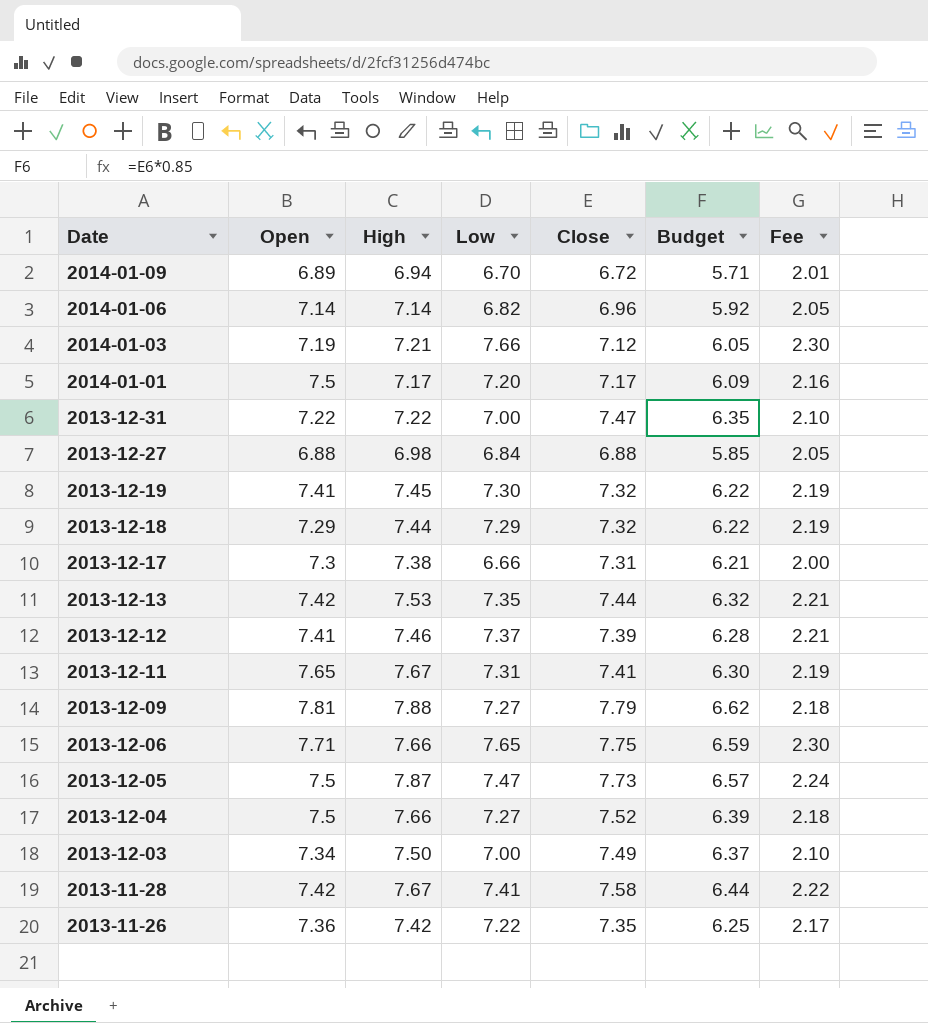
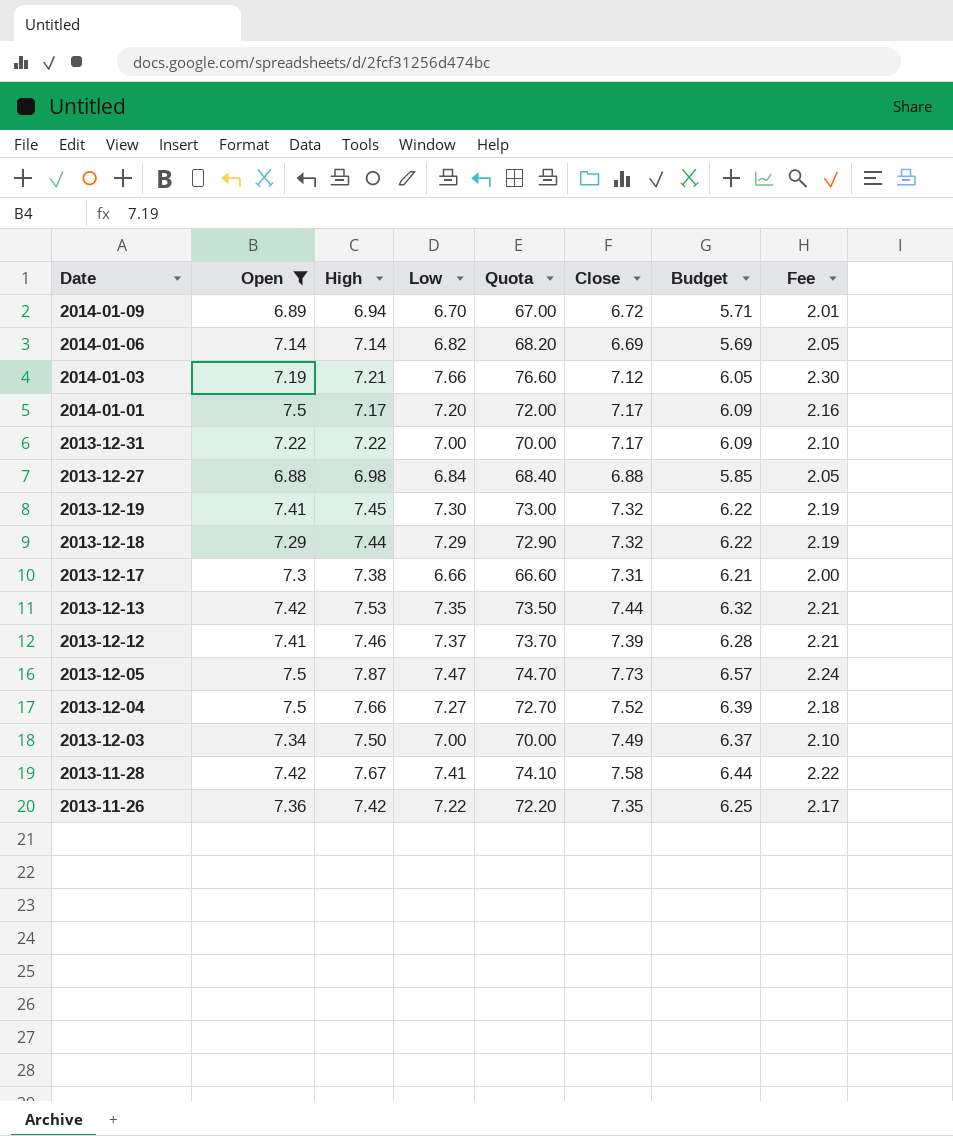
filter: none -> Open <= 7.5
column Quota | formula: none -> [Low] * 10
2014-01-06 | Close: 6.96 -> 6.69
2014-01-06 | Budget: 5.92 -> 5.69
2013-12-31 | Close: 7.47 -> 7.17
2013-12-31 | Budget: 6.35 -> 6.09

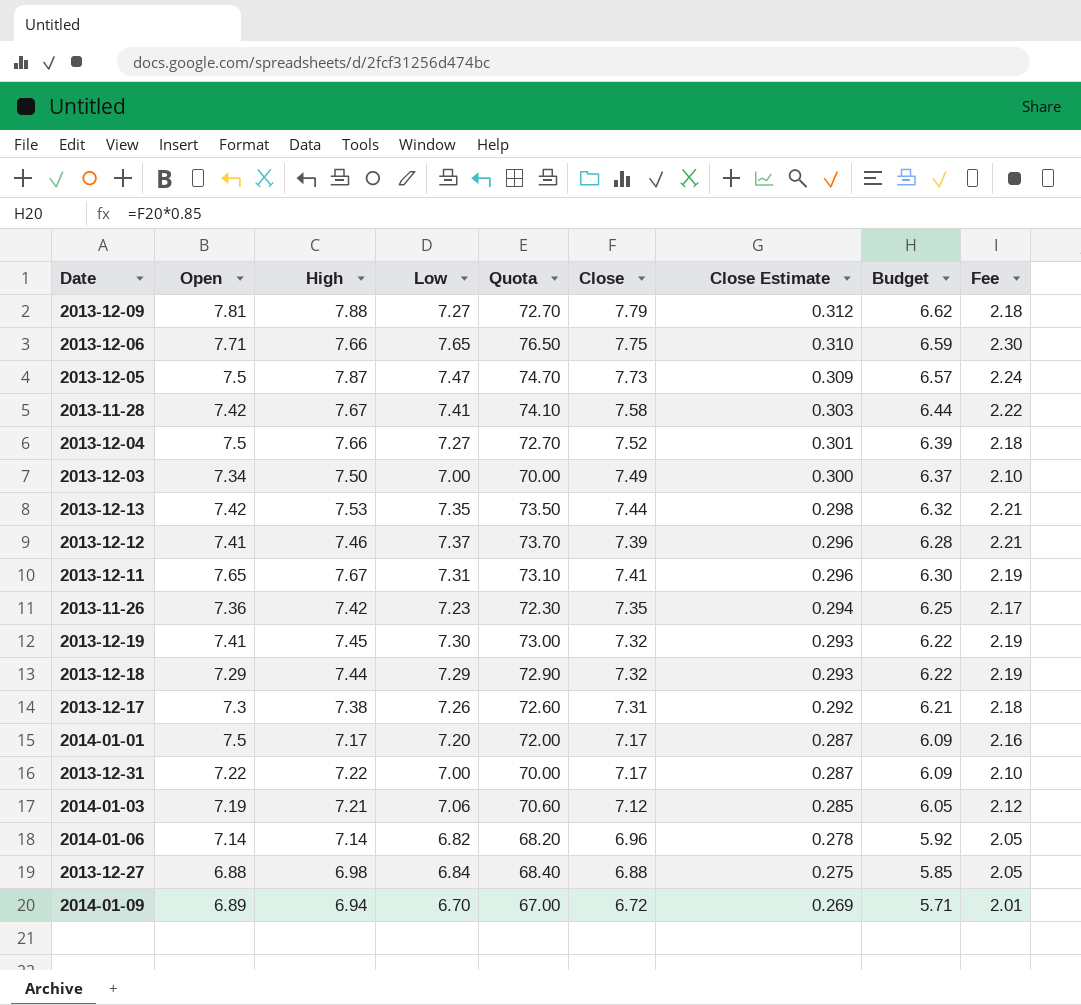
filter: Open <= 7.5 -> none
row order: Date descending -> Close Estimate descending
column Close Estimate | formula: none -> [Close] * 0.04
2013-11-26 | Low: 7.22 -> 7.23
2013-11-26 | Quota: 72.20 -> 72.30
2013-12-17 | Low: 6.66 -> 7.26
2013-12-17 | Quota: 66.60 -> 72.60
2013-12-17 | Fee: 2.00 -> 2.18
2014-01-03 | Low: 7.66 -> 7.06
2014-01-03 | Quota: 76.60 -> 70.60
2014-01-03 | Fee: 2.30 -> 2.12
2014-01-06 | Close: 6.69 -> 6.96
2014-01-06 | Budget: 5.69 -> 5.92

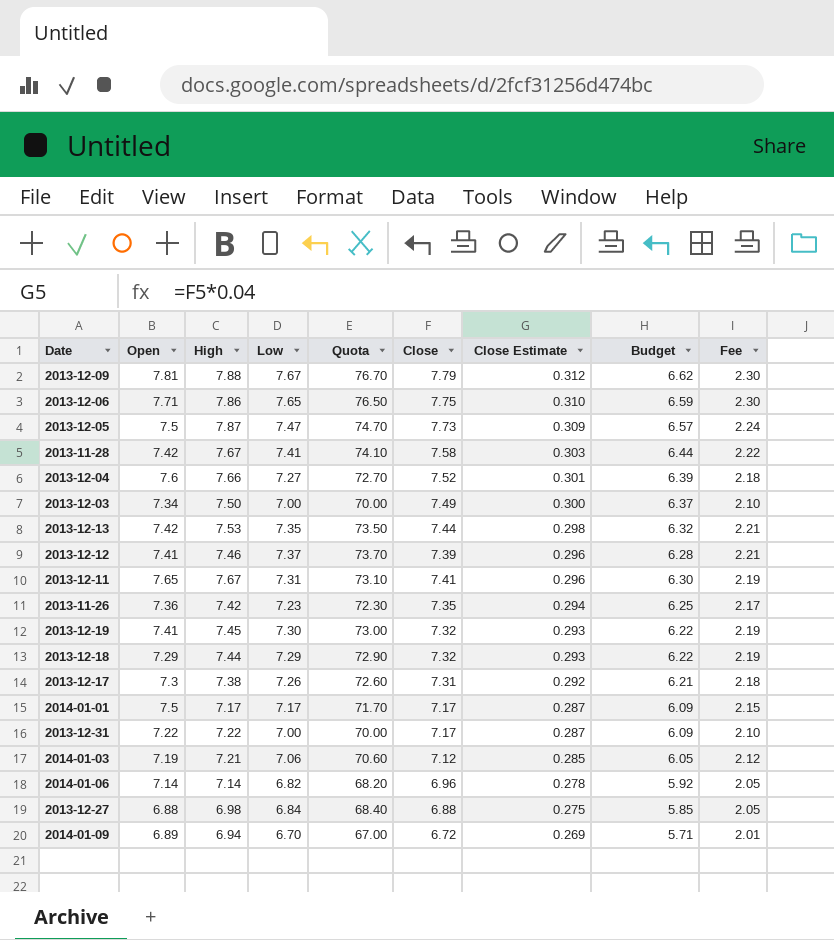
2013-12-09 | Low: 7.27 -> 7.67
2013-12-09 | Quota: 72.70 -> 76.70
2013-12-09 | Fee: 2.18 -> 2.30
2013-12-06 | High: 7.66 -> 7.86
2013-12-04 | Open: 7.5 -> 7.6
2014-01-01 | Low: 7.20 -> 7.17
2014-01-01 | Quota: 72.00 -> 71.70
2014-01-01 | Fee: 2.16 -> 2.15

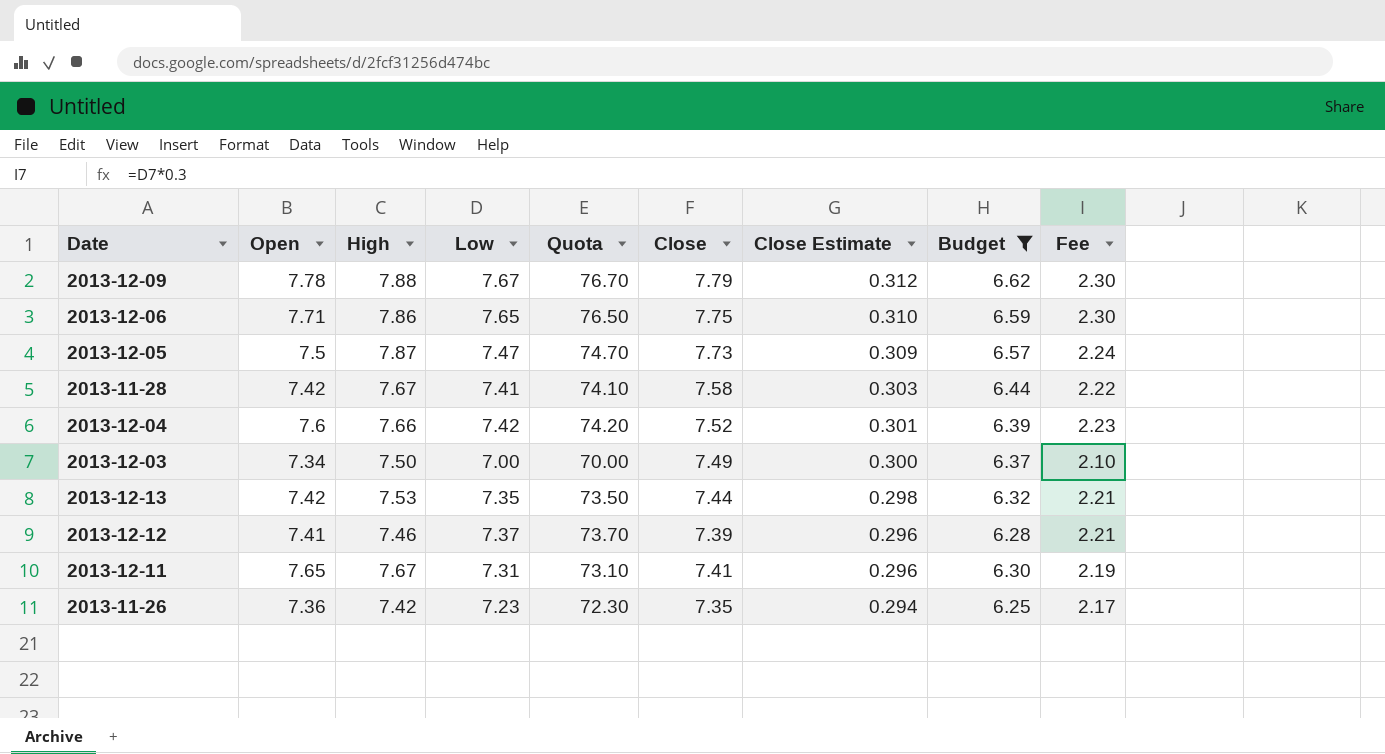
filter: none -> Budget >= 6.25
2013-12-09 | Open: 7.81 -> 7.78
2013-12-04 | Low: 7.27 -> 7.42
2013-12-04 | Quota: 72.70 -> 74.20
2013-12-04 | Fee: 2.18 -> 2.23

